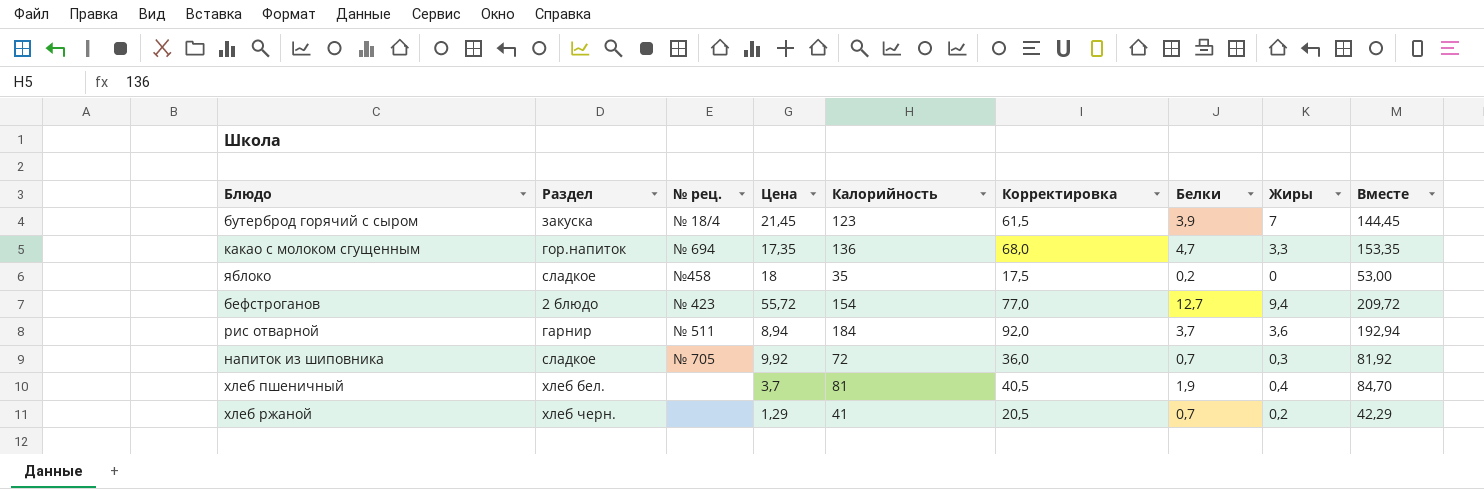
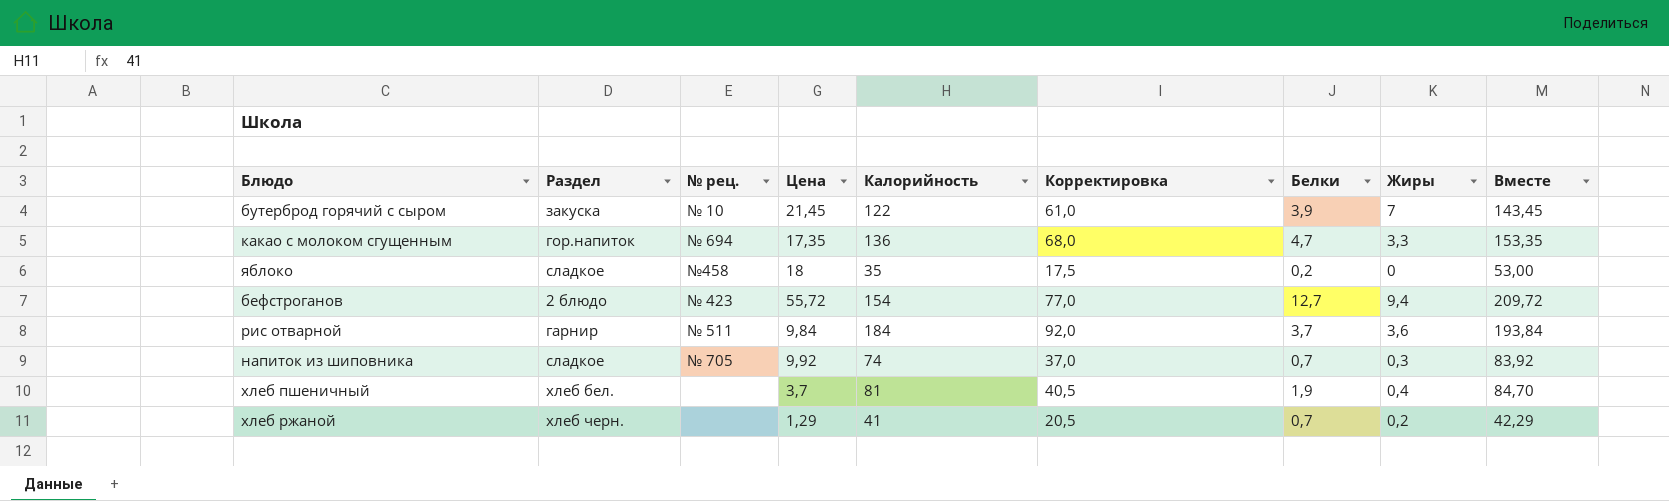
бутерброд горячий с сыром | № рец.: № 18/4 -> № 10
бутерброд горячий с сыром | Калорийность: 123 -> 122
бутерброд горячий с сыром | Корректировка: 61,5 -> 61,0
бутерброд горячий с сыром | Вместе: 144,45 -> 143,45
рис отварной | Цена: 8,94 -> 9,84
рис отварной | Вместе: 192,94 -> 193,84
напиток из шиповника | Калорийность: 72 -> 74
напиток из шиповника | Корректировка: 36,0 -> 37,0
напиток из шиповника | Вместе: 81,92 -> 83,92

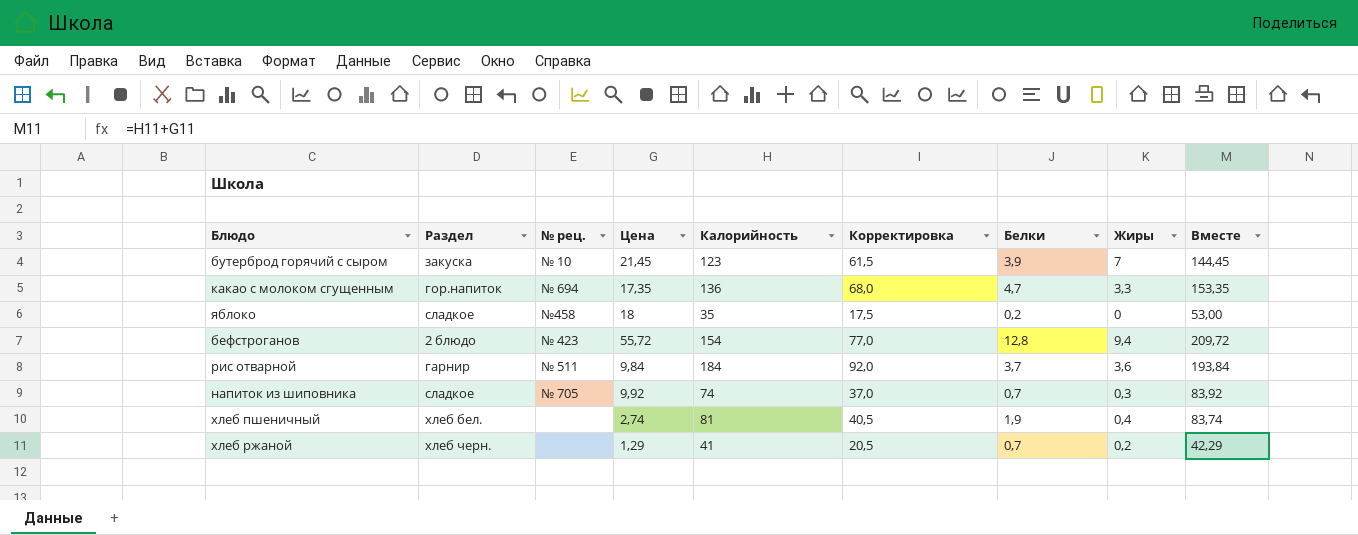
бутерброд горячий с сыром | Калорийность: 122 -> 123
бутерброд горячий с сыром | Корректировка: 61,0 -> 61,5
бутерброд горячий с сыром | Вместе: 143,45 -> 144,45
бефстроганов | Белки: 12,7 -> 12,8
хлеб пшеничный | Цена: 3,7 -> 2,74
хлеб пшеничный | Вместе: 84,70 -> 83,74

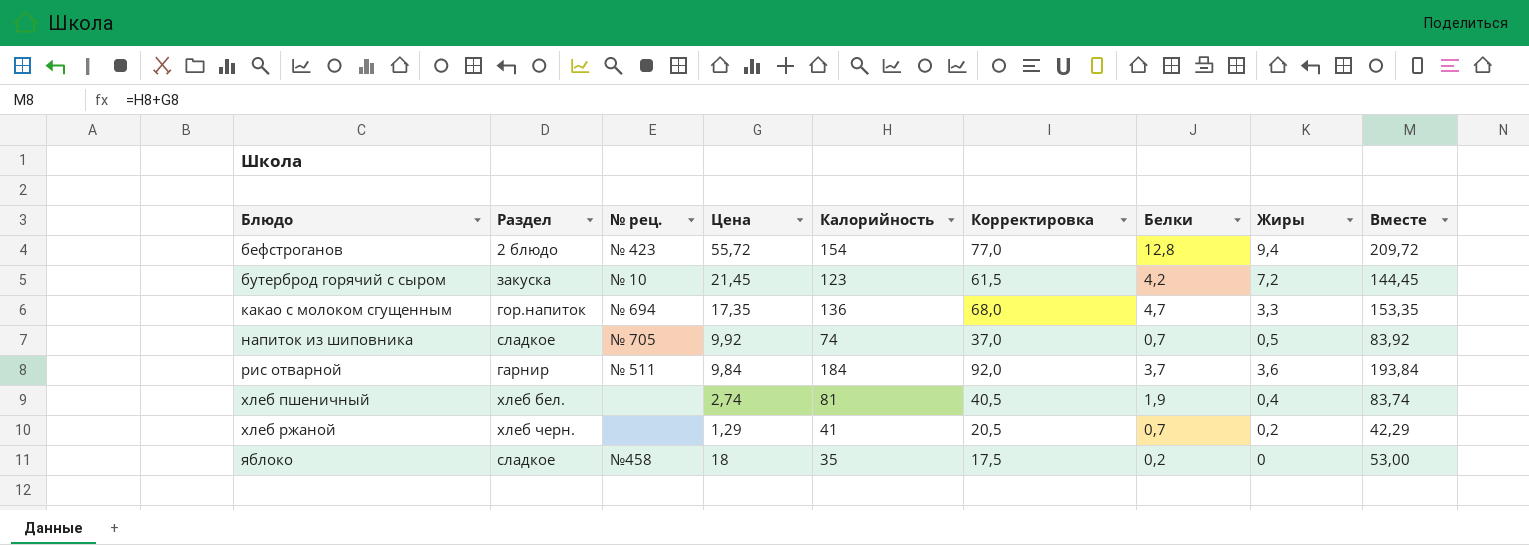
row order: none -> Блюдо ascending
бутерброд горячий с сыром | Белки: 3,9 -> 4,2
бутерброд горячий с сыром | Жиры: 7 -> 7,2
напиток из шиповника | Жиры: 0,3 -> 0,5

